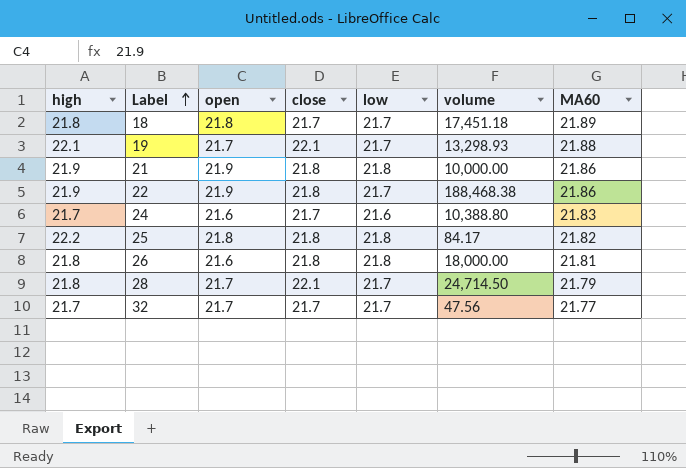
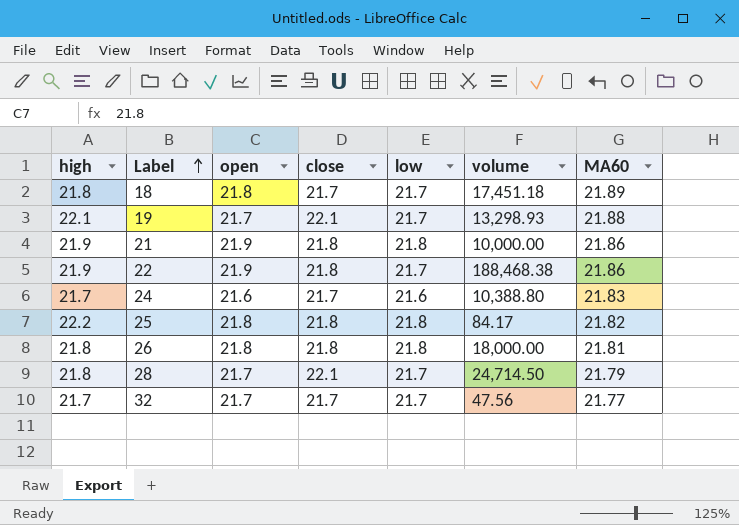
26 | open: 21.6 -> 21.8

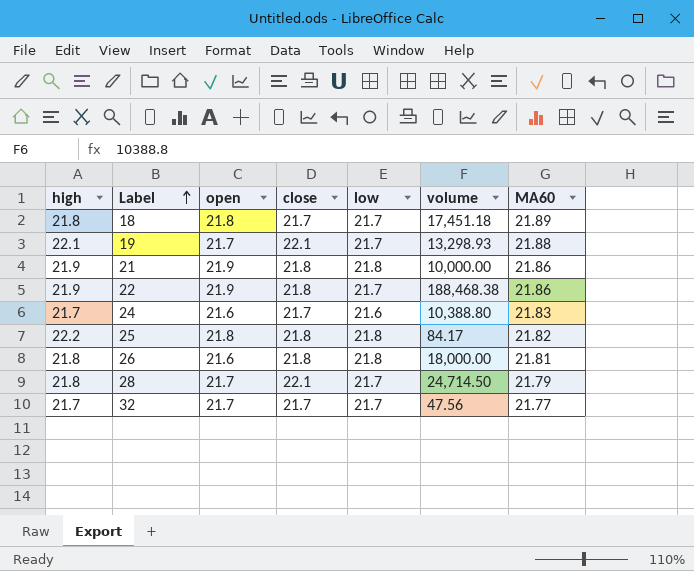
26 | open: 21.8 -> 21.6

